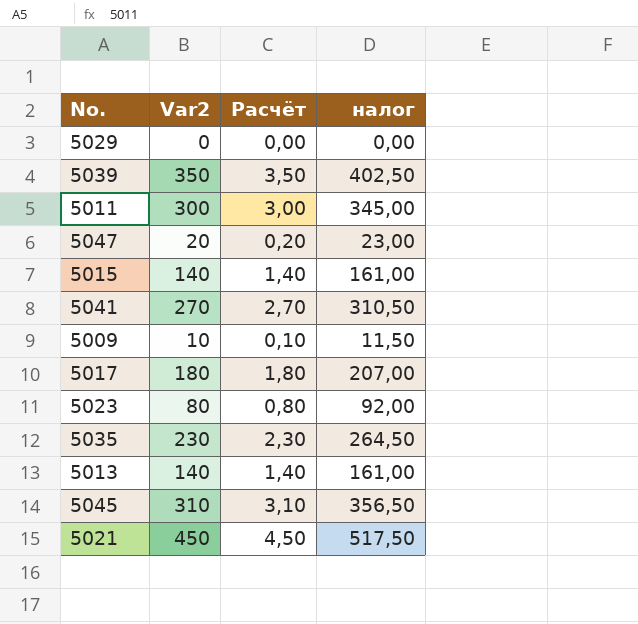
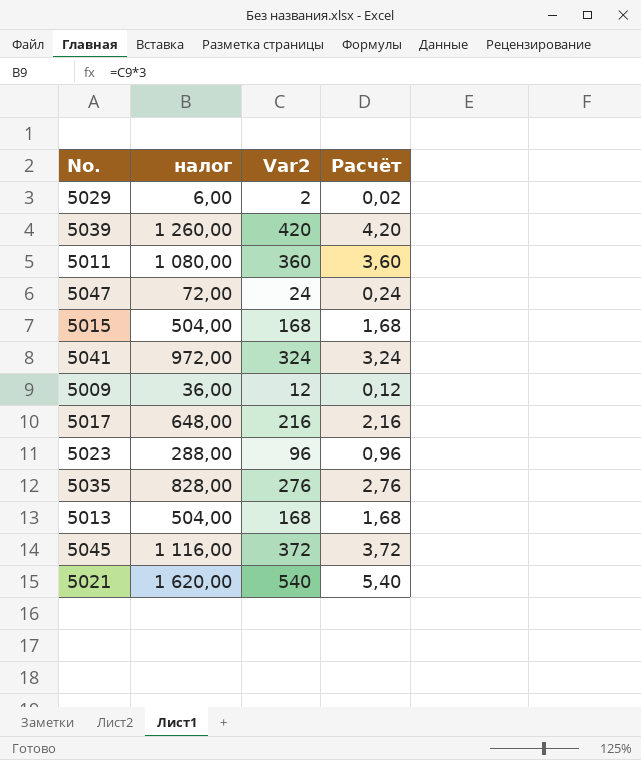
column налог | formula: [Var2] * 1,15 -> [Var2] * 3
column налог | position: 4 -> 2
5029 | Var2: 0 -> 2
5029 | Расчёт: 0,00 -> 0,02
5039 | Var2: 350 -> 420
5039 | Расчёт: 3,50 -> 4,20
5011 | Var2: 300 -> 360
5011 | Расчёт: 3,00 -> 3,60
5047 | Var2: 20 -> 24
5047 | Расчёт: 0,20 -> 0,24
5015 | Var2: 140 -> 168
5015 | Расчёт: 1,40 -> 1,68
5041 | Var2: 270 -> 324
5041 | Расчёт: 2,70 -> 3,24
5009 | Var2: 10 -> 12
5009 | Расчёт: 0,10 -> 0,12
5017 | Var2: 180 -> 216
5017 | Расчёт: 1,80 -> 2,16
5023 | Var2: 80 -> 96
5023 | Расчёт: 0,80 -> 0,96
5035 | Var2: 230 -> 276
5035 | Расчёт: 2,30 -> 2,76
5013 | Var2: 140 -> 168
5013 | Расчёт: 1,40 -> 1,68
5045 | Var2: 310 -> 372
5045 | Расчёт: 3,10 -> 3,72
5021 | Var2: 450 -> 540
5021 | Расчёт: 4,50 -> 5,40

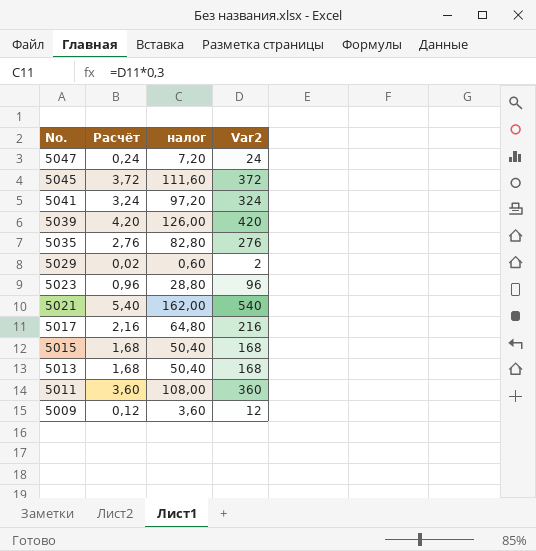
row order: none -> No. descending
column Расчёт | position: 4 -> 2
column налог | formula: [Var2] * 3 -> [Var2] * 0,3

